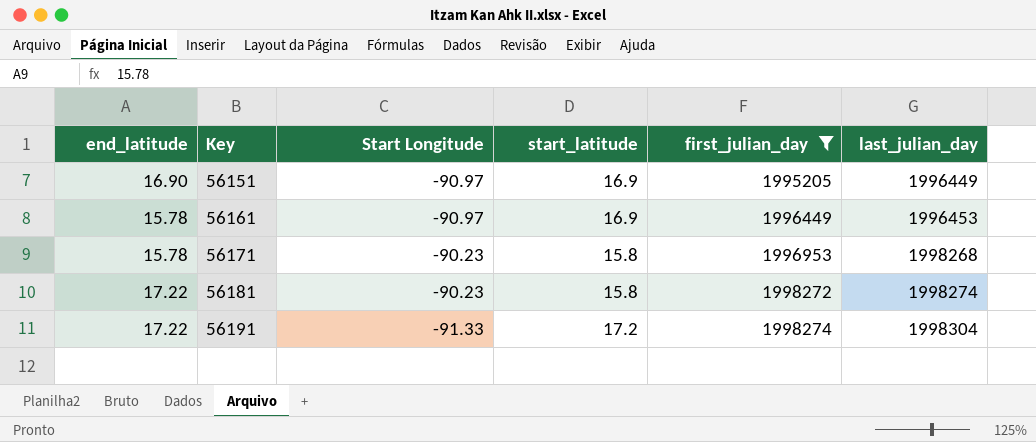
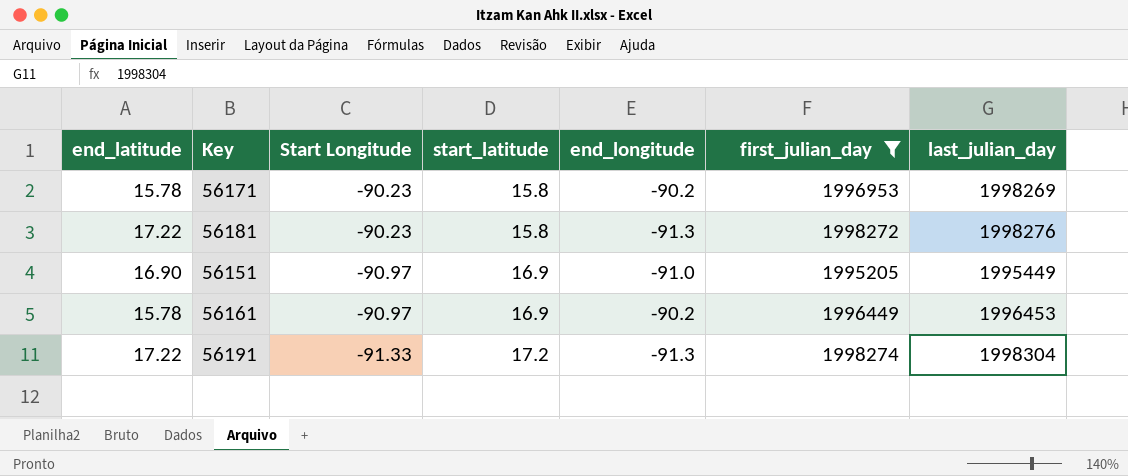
row order: Key ascending -> Start Longitude descending
column end_longitude | position: none -> 5
56171 | last_julian_day: 1998268 -> 1998269
56181 | last_julian_day: 1998274 -> 1998276
56151 | last_julian_day: 1996449 -> 1995449

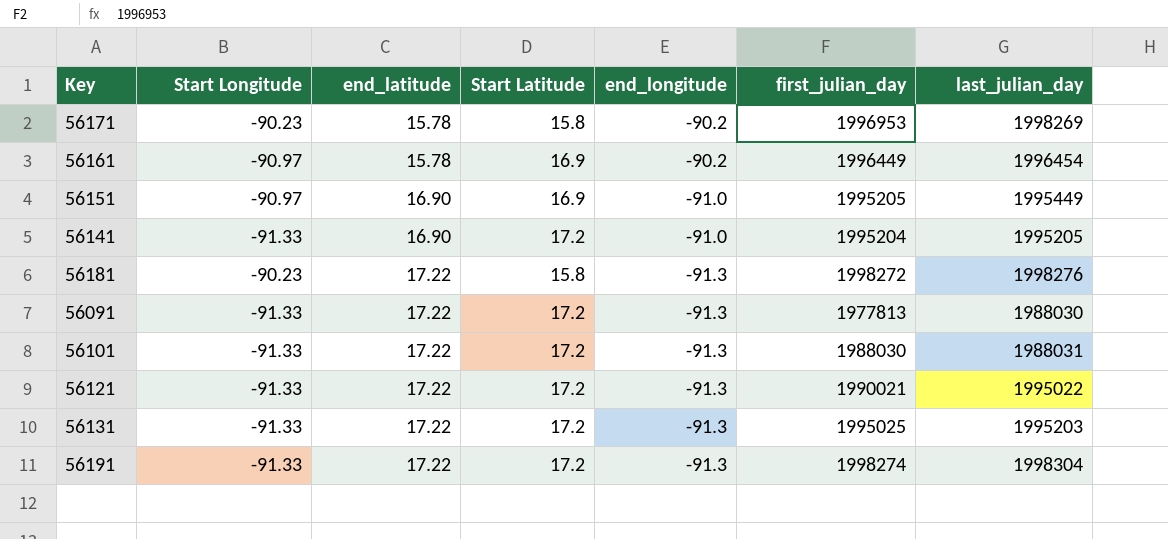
filter: first_julian_day >= 1995205 -> none
row order: Start Longitude descending -> end_latitude ascending
column end_latitude | position: 1 -> 3
column name: start_latitude -> Start Latitude
56161 | last_julian_day: 1996453 -> 1996454

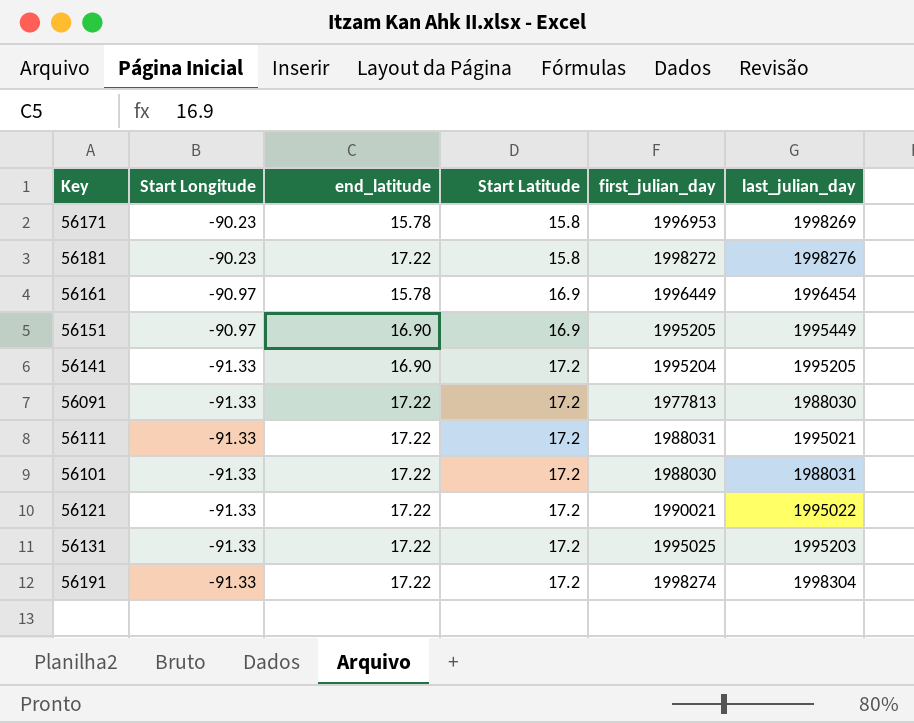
row order: end_latitude ascending -> Start Longitude descending
column end_longitude | position: 5 -> none
row 56111: none -> -91.33 | 17.22 | 17.2 | 1988031 | 1995021

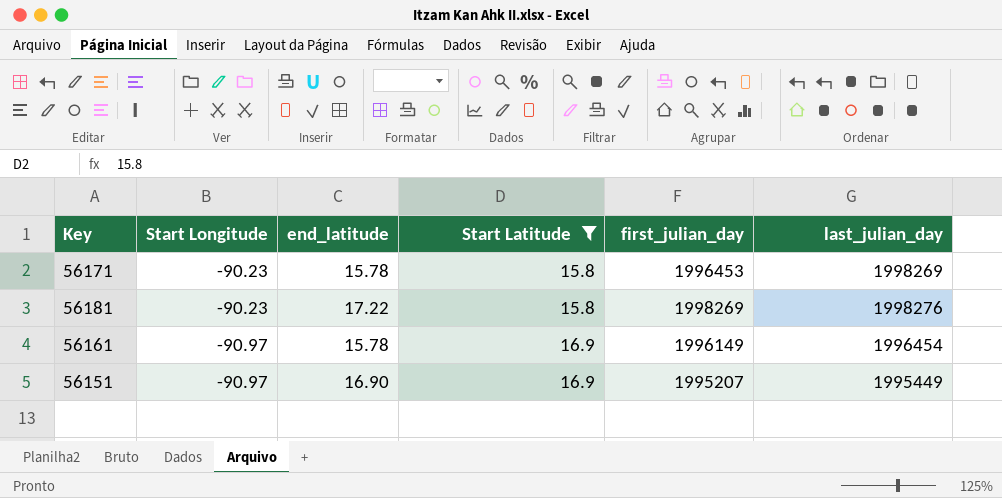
filter: none -> Start Latitude != 17.2
56171 | first_julian_day: 1996953 -> 1996453
56181 | first_julian_day: 1998272 -> 1998269
56161 | first_julian_day: 1996449 -> 1996149
56151 | first_julian_day: 1995205 -> 1995207

